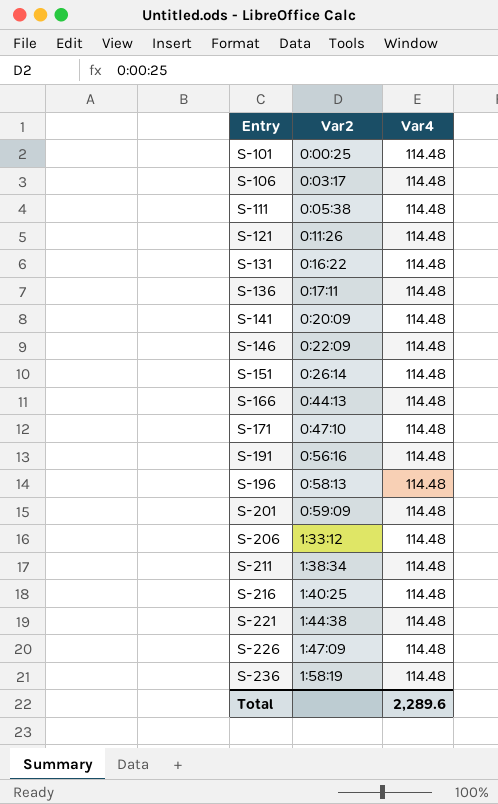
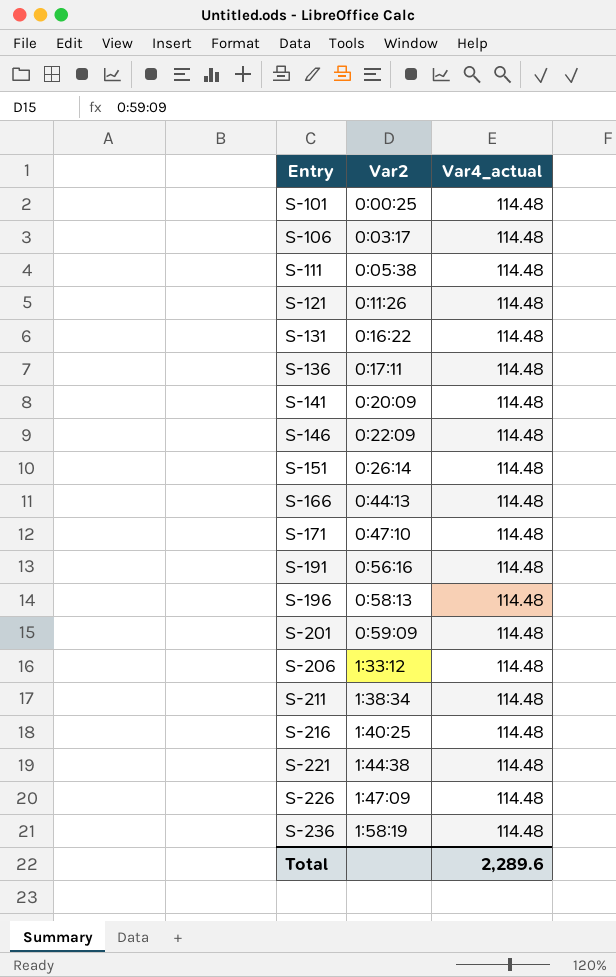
column name: Var4 -> Var4_actual

